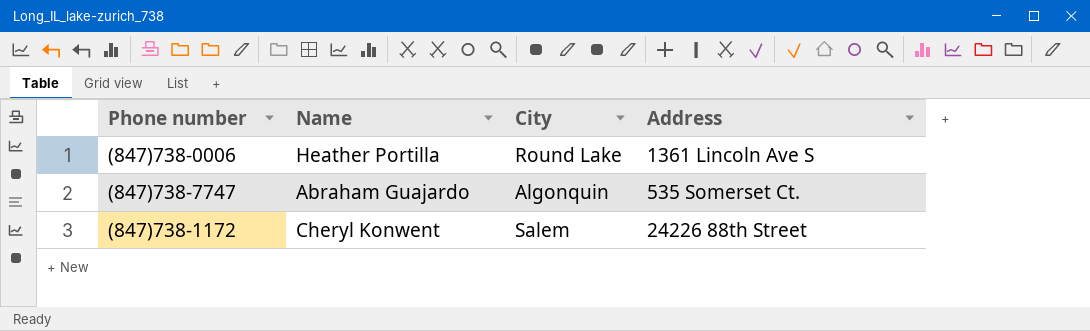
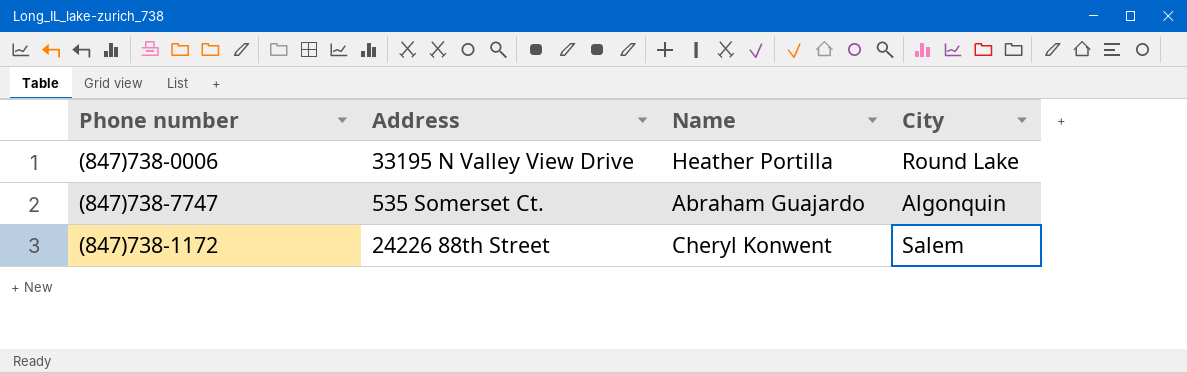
column Address | position: 4 -> 2
(847)738-0006 | Address: 1361 Lincoln Ave S -> 33195 N Valley View Drive

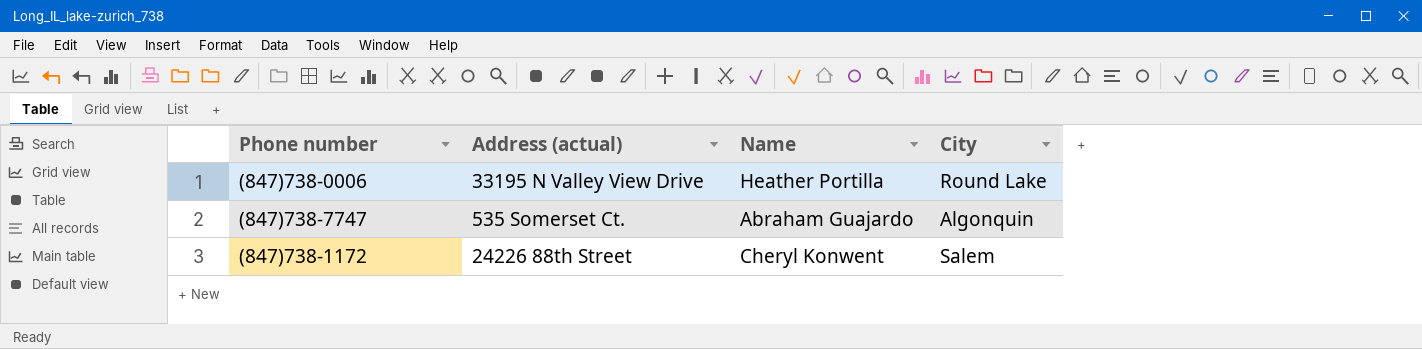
column name: Address -> Address (actual)

